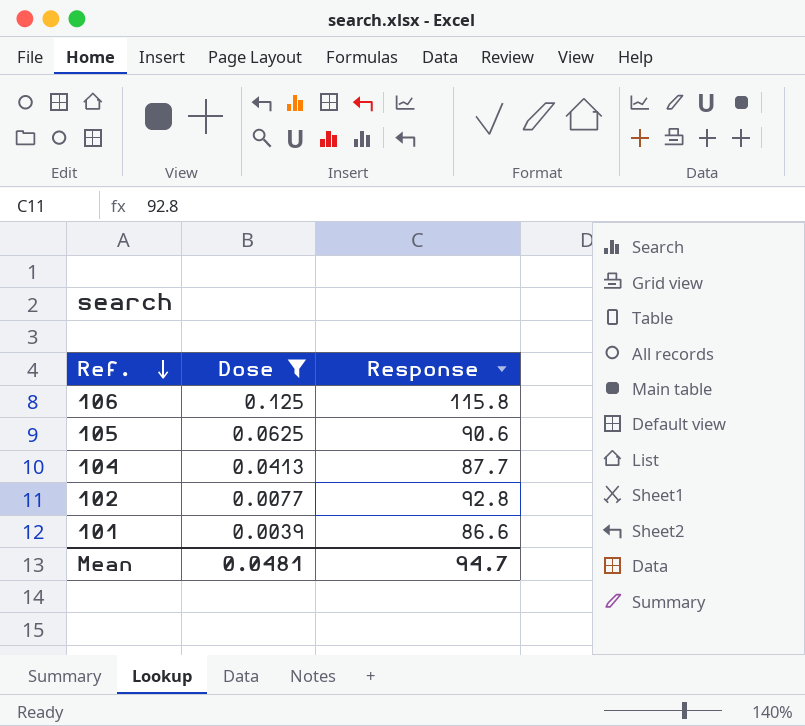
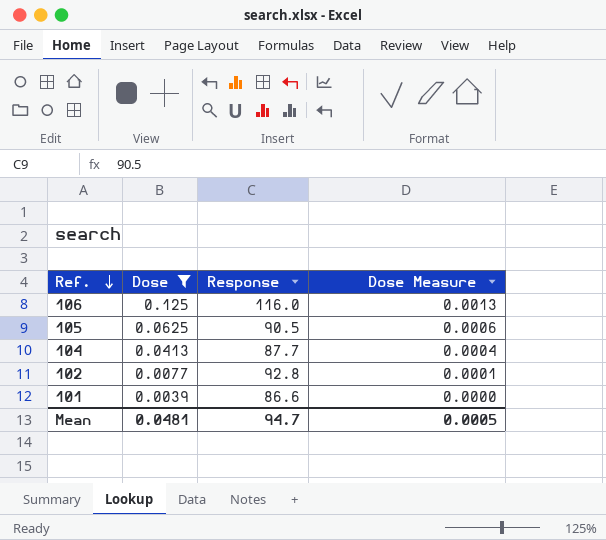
column Dose Measure | formula: none -> [Dose] * 0.01
106 | Response: 115.8 -> 116.0
105 | Response: 90.6 -> 90.5

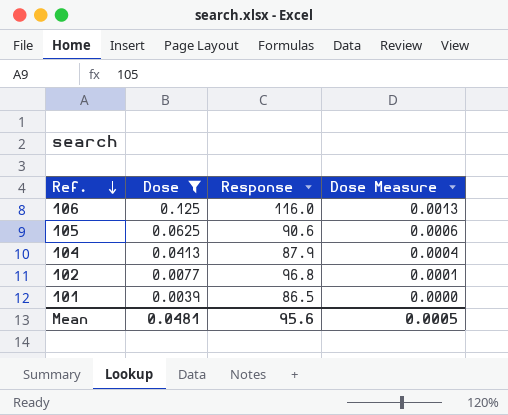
105 | Response: 90.5 -> 90.6
104 | Response: 87.7 -> 87.9
102 | Response: 92.8 -> 96.8
101 | Response: 86.6 -> 86.5
Mean | Response: 94.7 -> 95.6

